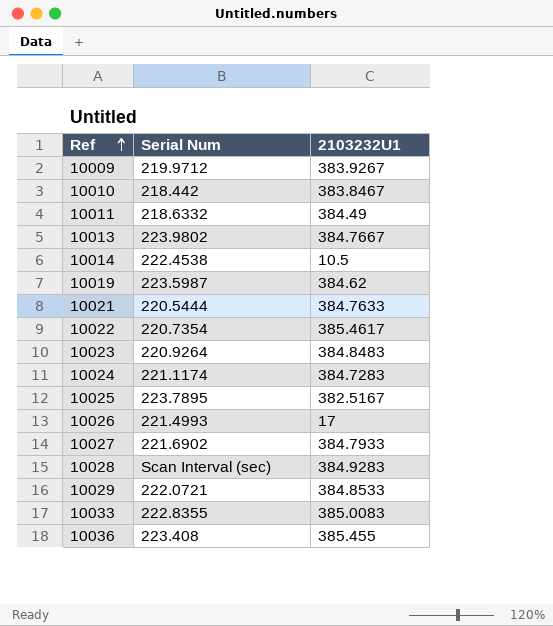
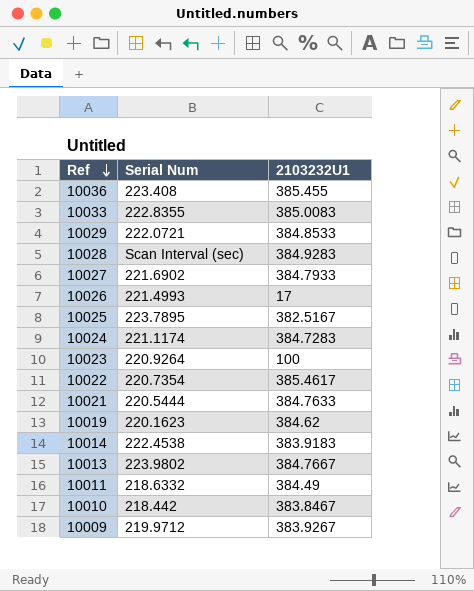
row order: Ref ascending -> Ref descending
10023 | 2103232U1: 384.8483 -> 100
10019 | Serial Num: 223.5987 -> 220.1623
10014 | 2103232U1: 10.5 -> 383.9183

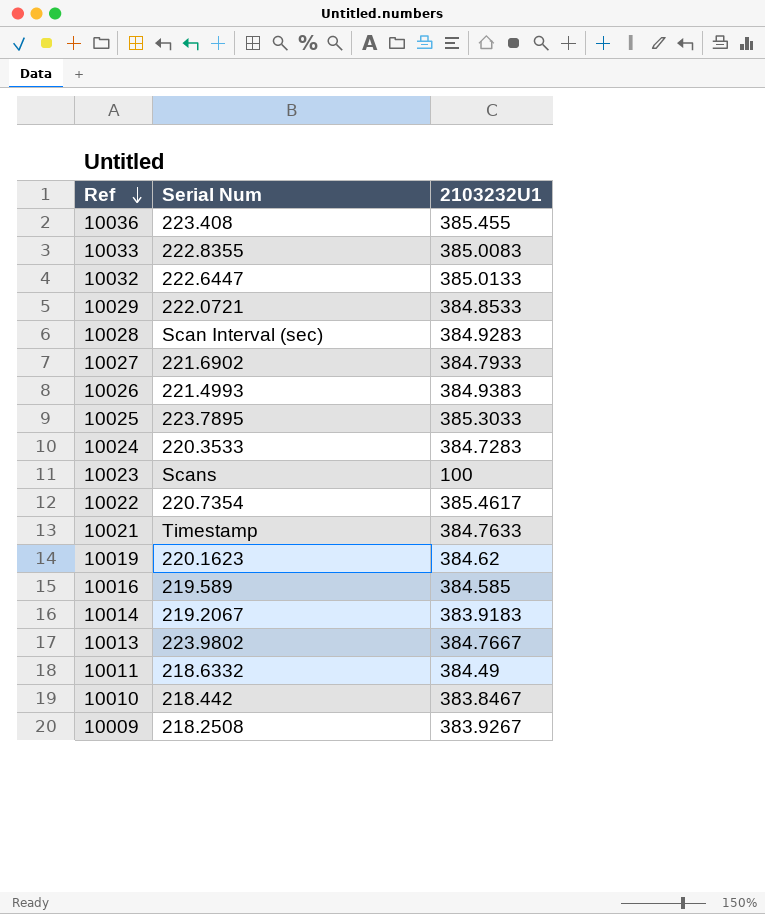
row 10032: none -> 222.6447 | 385.0133
10026 | 2103232U1: 17 -> 384.9383
10025 | 2103232U1: 382.5167 -> 385.3033
10024 | Serial Num: 221.1174 -> 220.3533
10023 | Serial Num: 220.9264 -> Scans
10021 | Serial Num: 220.5444 -> Timestamp
row 10016: none -> 219.589 | 384.585
10014 | Serial Num: 222.4538 -> 219.2067
10009 | Serial Num: 219.9712 -> 218.2508

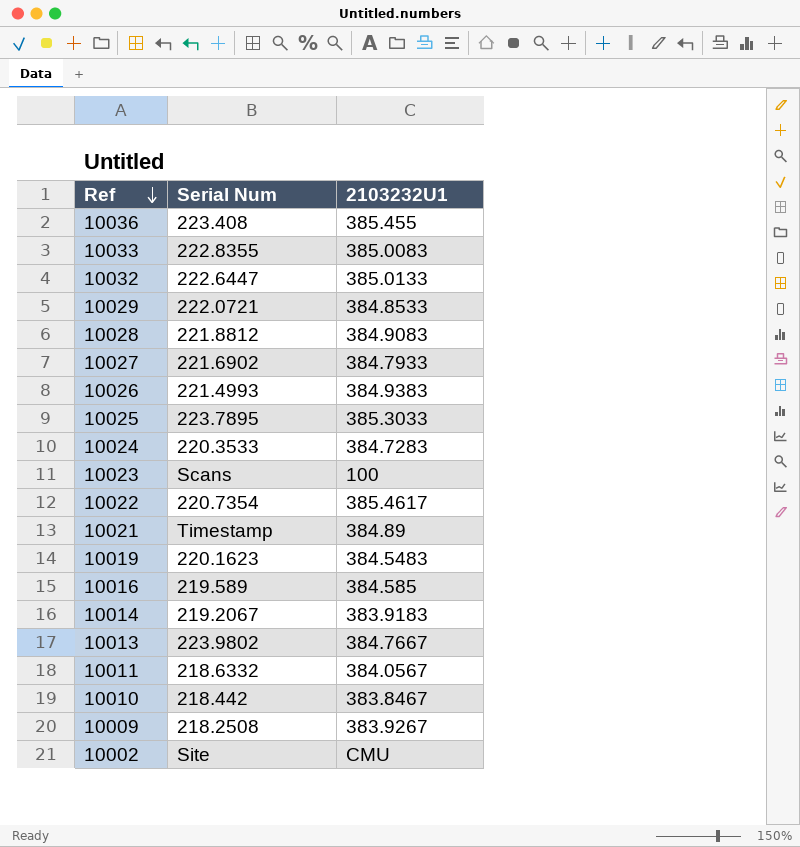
10028 | Serial Num: Scan Interval (sec) -> 221.8812
10028 | 2103232U1: 384.9283 -> 384.9083
10021 | 2103232U1: 384.7633 -> 384.89
10019 | 2103232U1: 384.62 -> 384.5483
10011 | 2103232U1: 384.49 -> 384.0567
row 10002: none -> Site | CMU

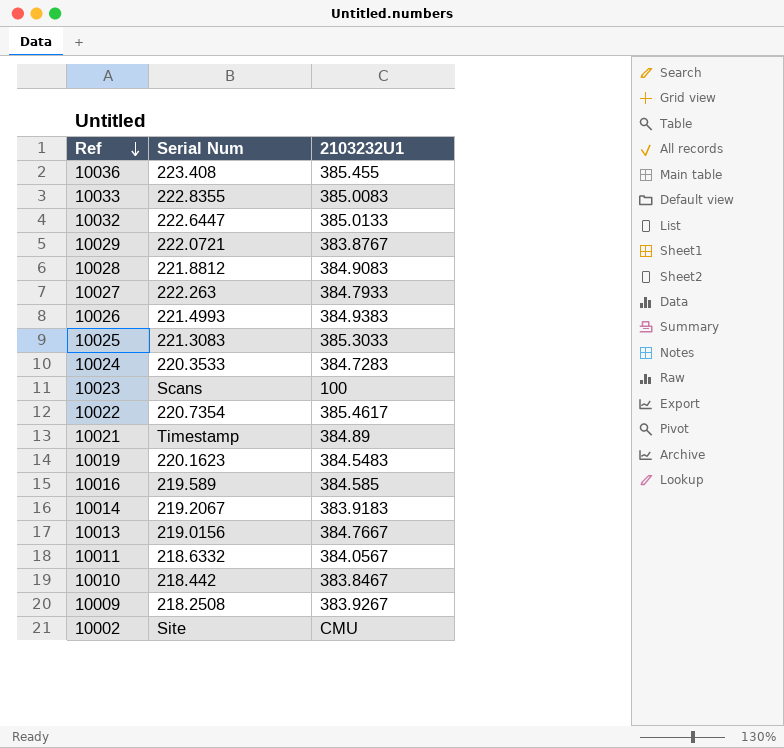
10029 | 2103232U1: 384.8533 -> 383.8767
10027 | Serial Num: 221.6902 -> 222.263
10025 | Serial Num: 223.7895 -> 221.3083
10013 | Serial Num: 223.9802 -> 219.0156

